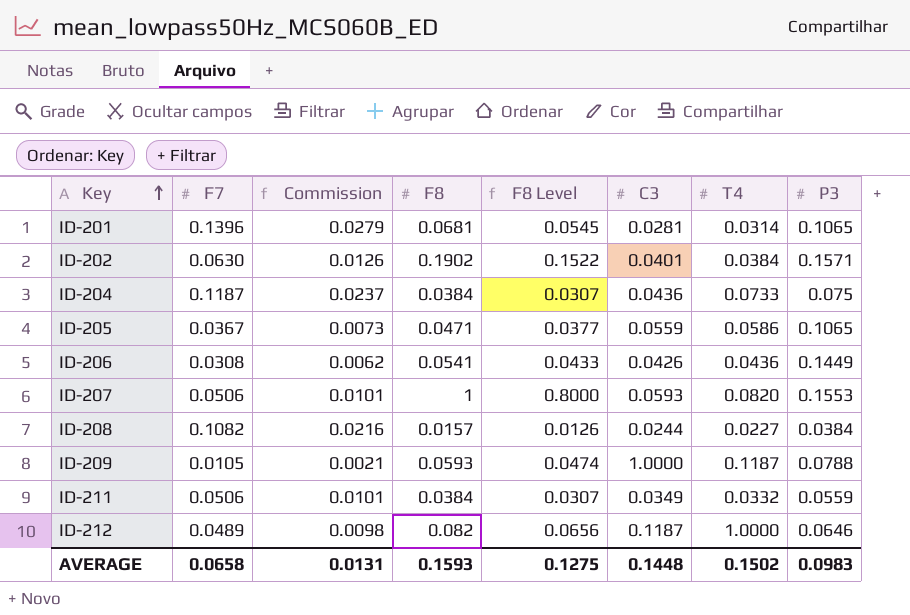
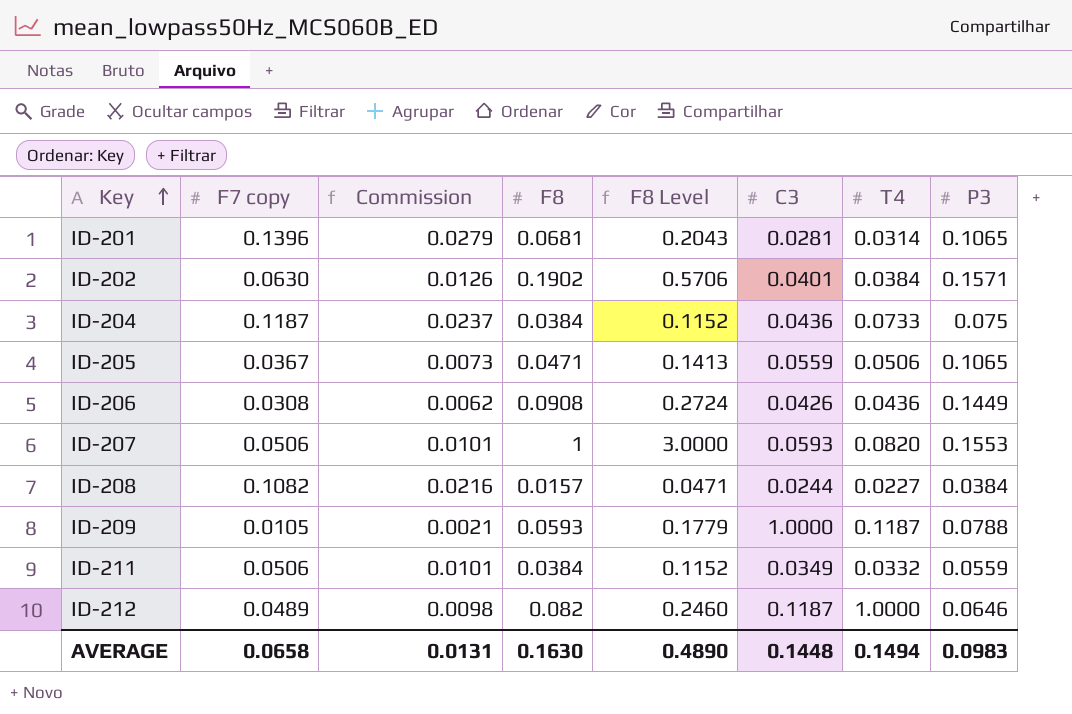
column name: F7 -> F7 copy
column F8 Level | formula: [F8] * 0.8 -> [F8] * 3
ID-205 | T4: 0.0586 -> 0.0506
ID-206 | F8: 0.0541 -> 0.0908
AVERAGE | F8: 0.1593 -> 0.1630
AVERAGE | F8 Level: 0.1275 -> 0.4890
AVERAGE | T4: 0.1502 -> 0.1494

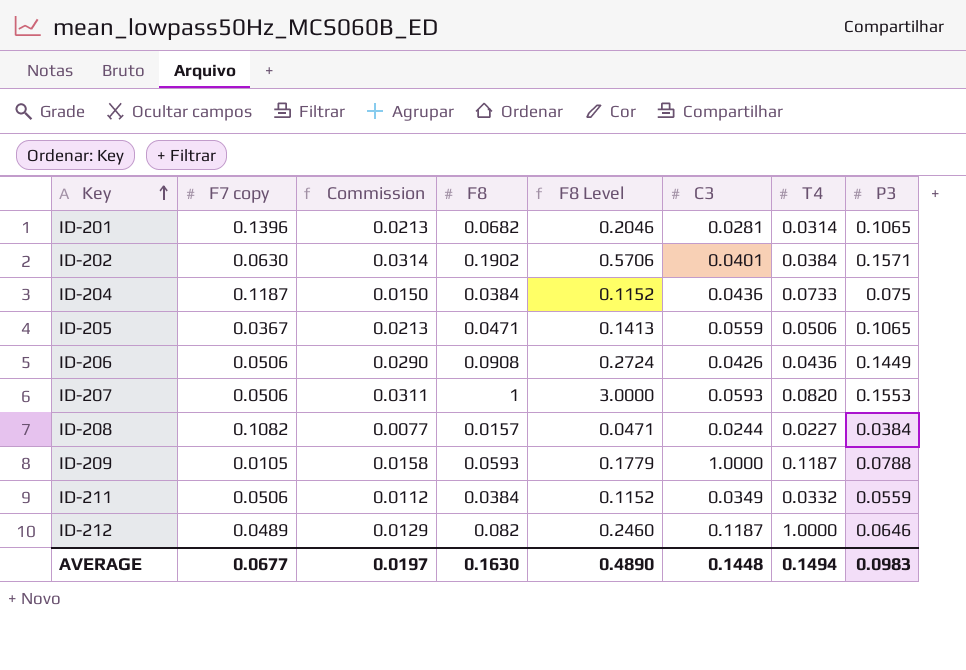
column Commission | formula: [F7 copy] * 0.2 -> [P3] * 0.2
ID-201 | F8: 0.0681 -> 0.0682
ID-201 | F8 Level: 0.2043 -> 0.2046
ID-206 | F7 copy: 0.0308 -> 0.0506
AVERAGE | F7 copy: 0.0658 -> 0.0677
AVERAGE | Commission: 0.0131 -> 0.0197

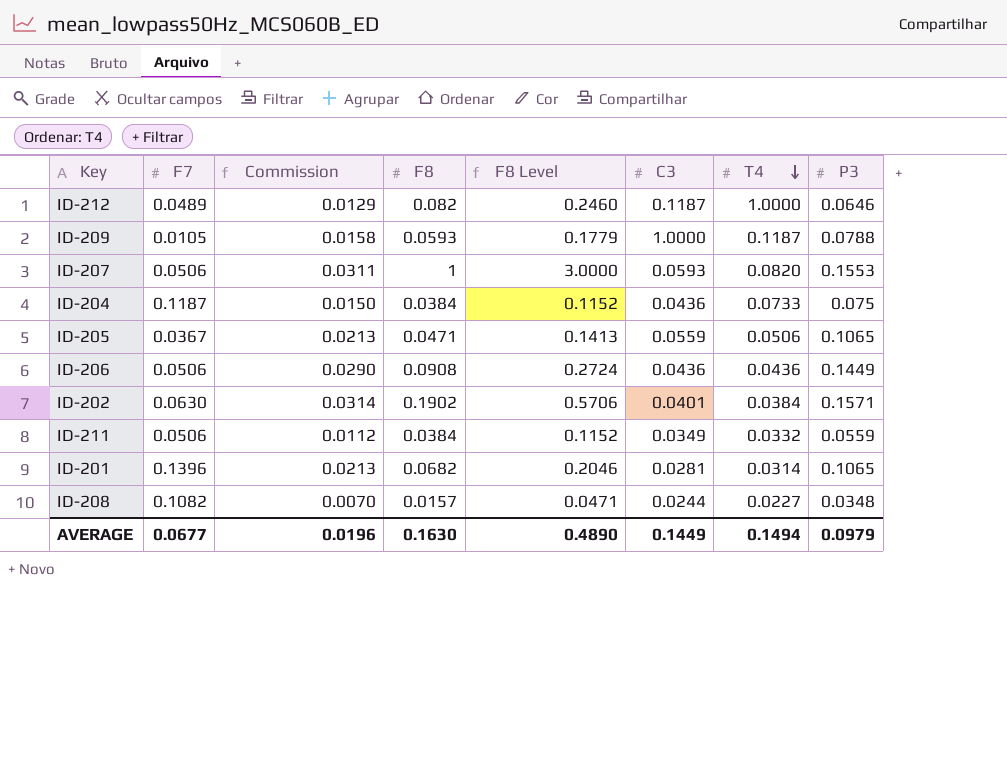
row order: Key ascending -> T4 descending
column name: F7 copy -> F7
ID-206 | C3: 0.0426 -> 0.0436
ID-208 | Commission: 0.0077 -> 0.0070
ID-208 | P3: 0.0384 -> 0.0348
AVERAGE | Commission: 0.0197 -> 0.0196
AVERAGE | C3: 0.1448 -> 0.1449
AVERAGE | P3: 0.0983 -> 0.0979

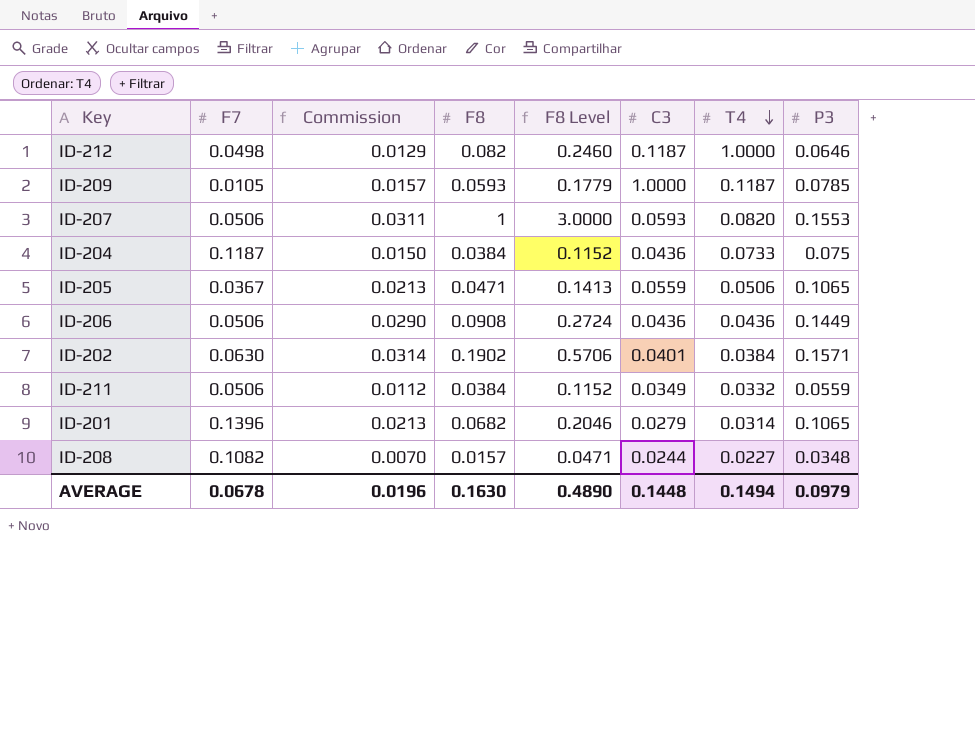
ID-212 | F7: 0.0489 -> 0.0498
ID-209 | Commission: 0.0158 -> 0.0157
ID-209 | P3: 0.0788 -> 0.0785
ID-201 | C3: 0.0281 -> 0.0279
AVERAGE | F7: 0.0677 -> 0.0678
AVERAGE | C3: 0.1449 -> 0.1448

